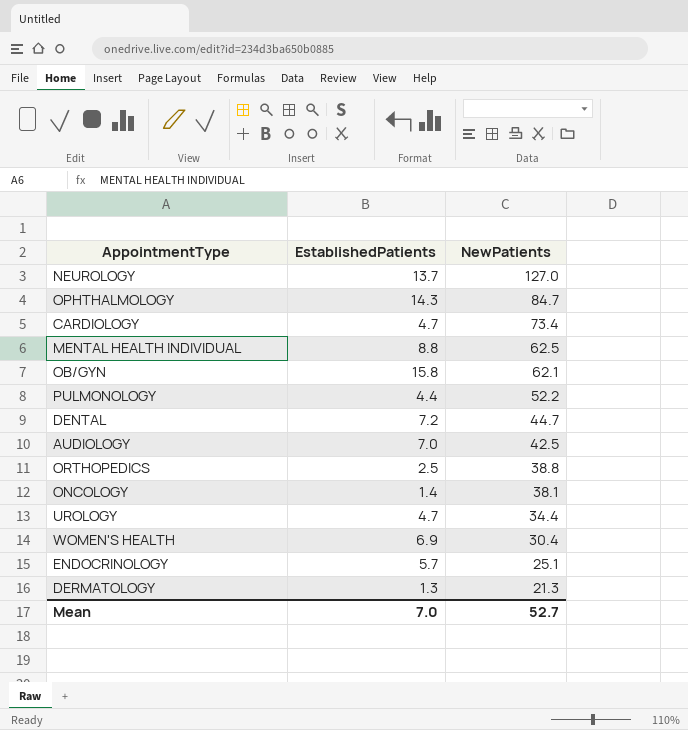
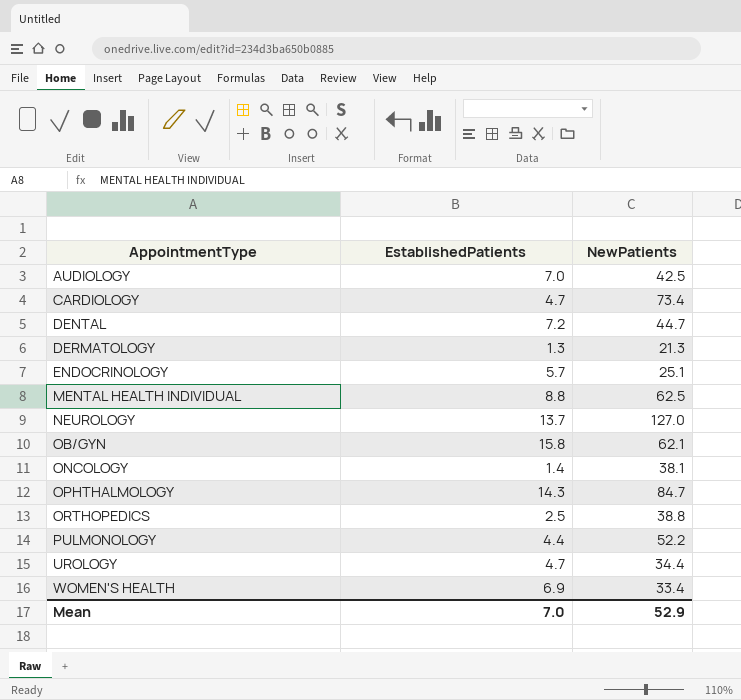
row order: NewPatients descending -> AppointmentType ascending
WOMEN'S HEALTH | NewPatients: 30.4 -> 33.4
Mean | NewPatients: 52.7 -> 52.9

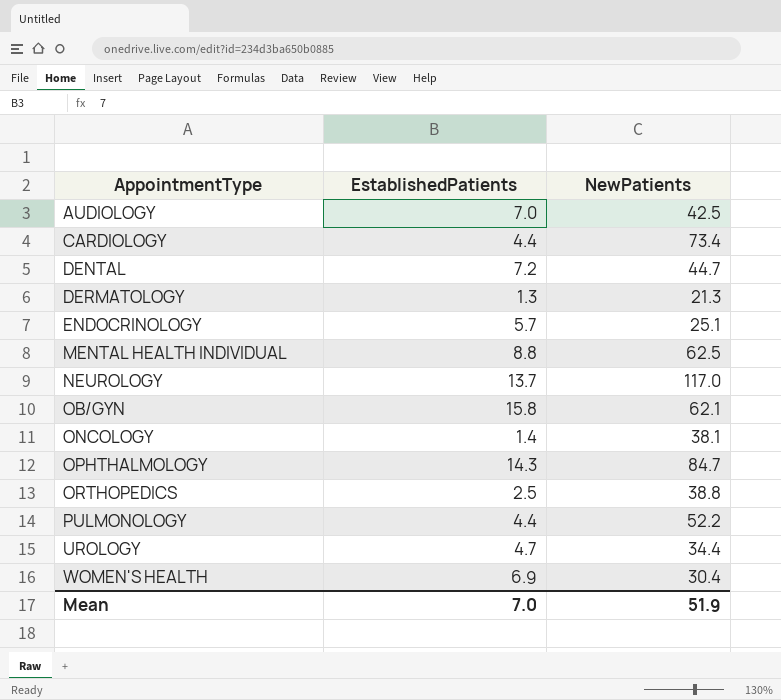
CARDIOLOGY | EstablishedPatients: 4.7 -> 4.4
NEUROLOGY | NewPatients: 127.0 -> 117.0
WOMEN'S HEALTH | NewPatients: 33.4 -> 30.4
Mean | NewPatients: 52.9 -> 51.9

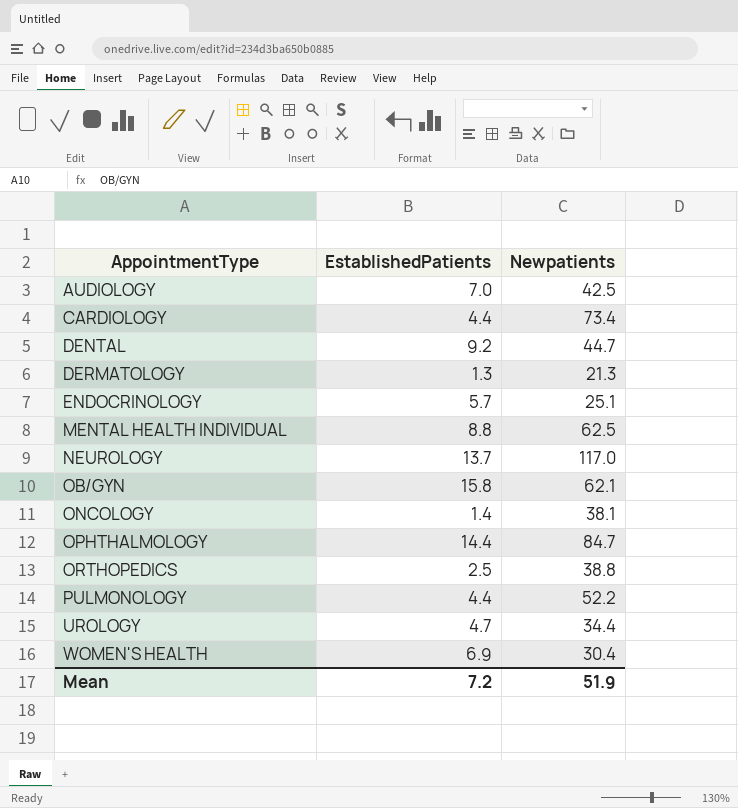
column name: NewPatients -> Newpatients
DENTAL | EstablishedPatients: 7.2 -> 9.2
OPHTHALMOLOGY | EstablishedPatients: 14.3 -> 14.4
Mean | EstablishedPatients: 7.0 -> 7.2

